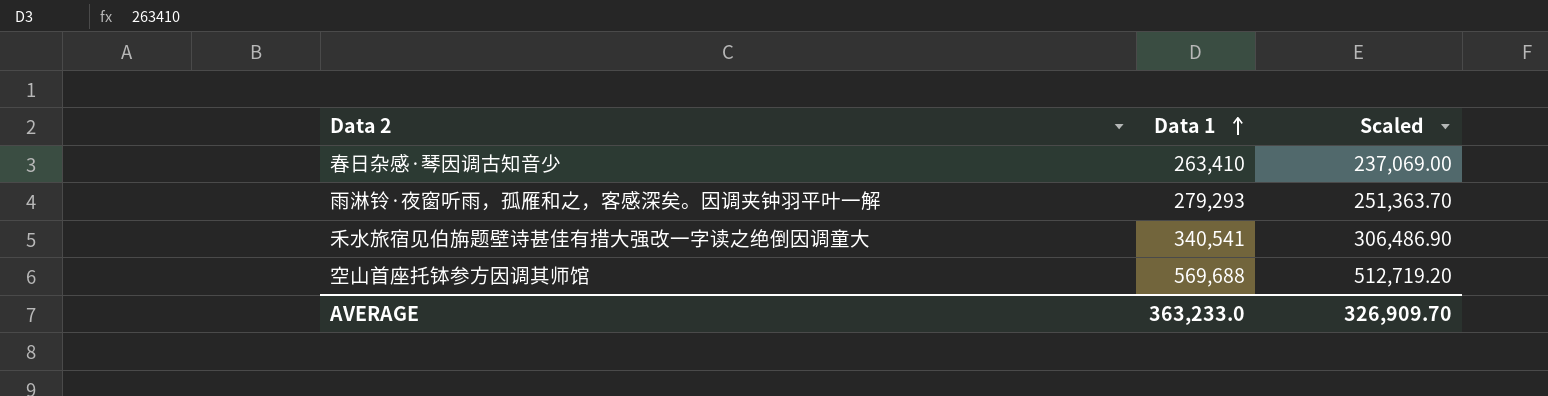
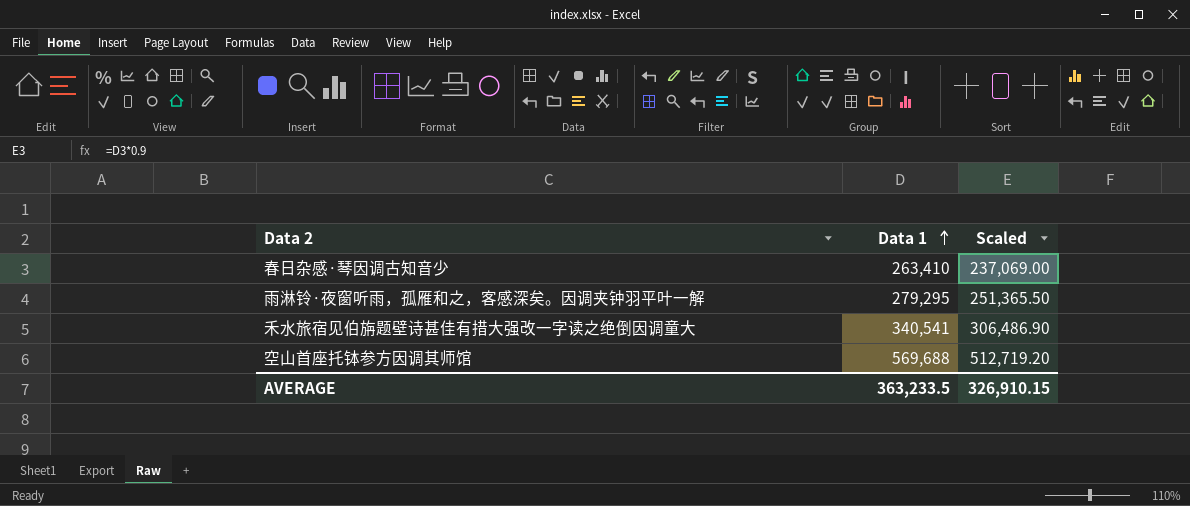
雨淋铃·夜窗听雨，孤雁和之，客感深矣。因调夹钟羽平叶一解 | Data 1: 279,293 -> 279,295
雨淋铃·夜窗听雨，孤雁和之，客感深矣。因调夹钟羽平叶一解 | Scaled: 251,363.70 -> 251,365.50
AVERAGE | Data 1: 363,233.0 -> 363,233.5
AVERAGE | Scaled: 326,909.70 -> 326,910.15

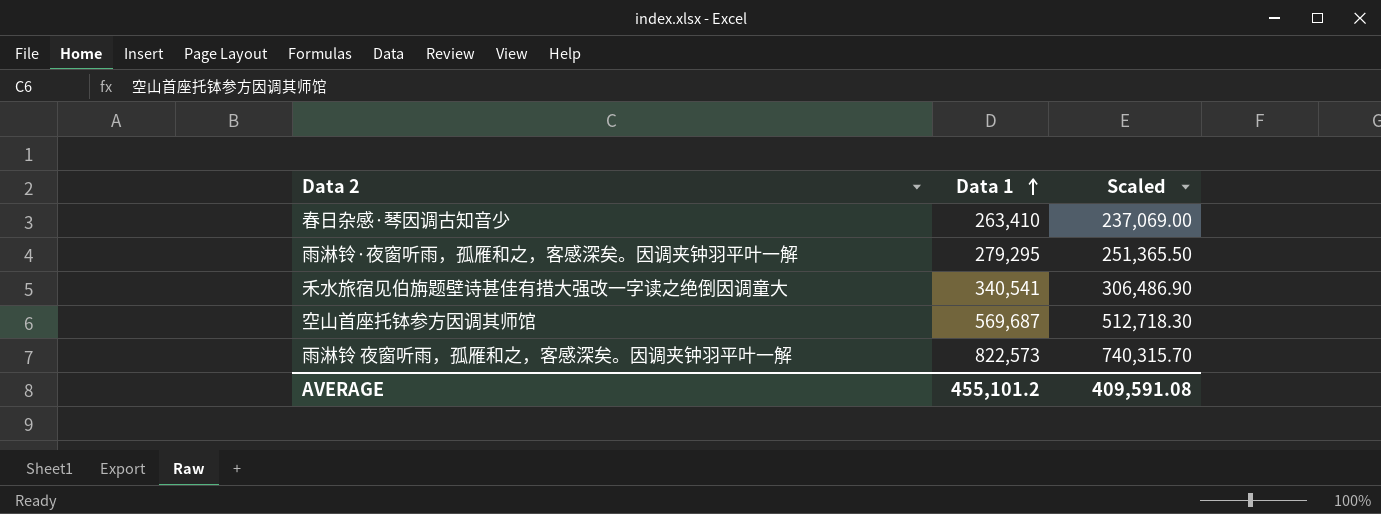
空山首座托钵参方因调其师馆 | Data 1: 569,688 -> 569,687
空山首座托钵参方因调其师馆 | Scaled: 512,719.20 -> 512,718.30
row 雨淋铃 夜窗听雨，孤雁和之，客感深矣。因调夹钟羽平叶一解: none -> 822,573 | 740,315.70
AVERAGE | Data 1: 363,233.5 -> 455,101.2
AVERAGE | Scaled: 326,910.15 -> 409,591.08

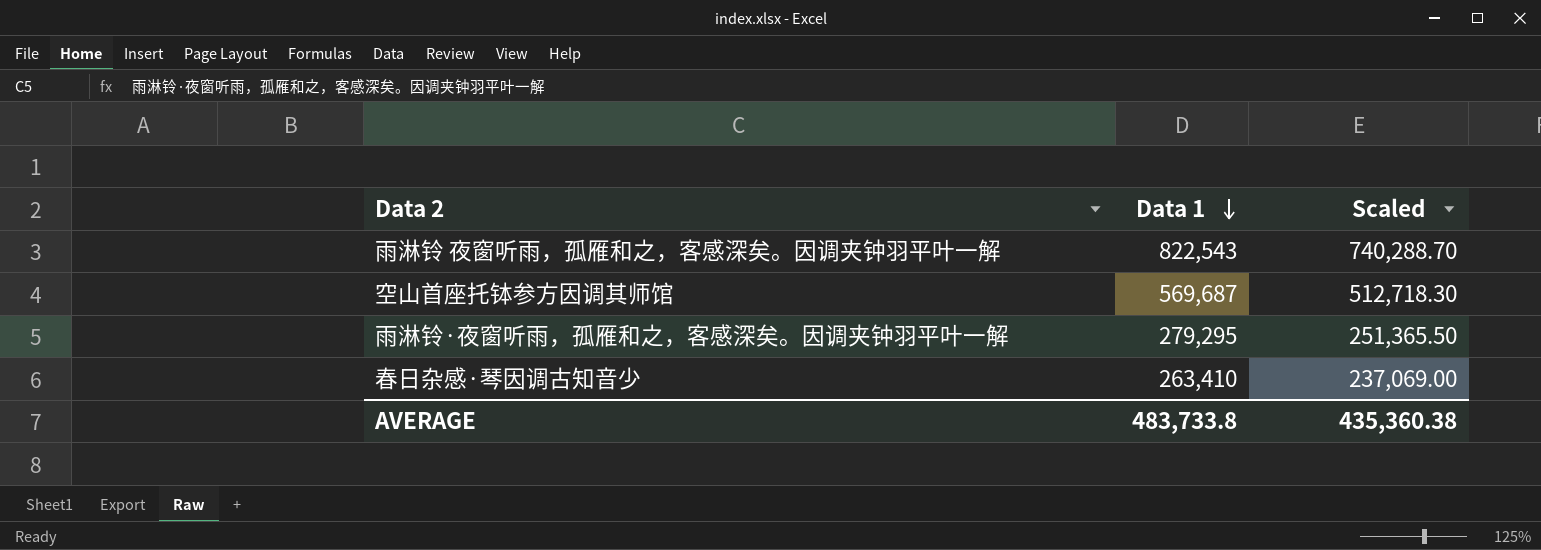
row order: Data 1 ascending -> Data 1 descending
row 禾水旅宿见伯旃题壁诗甚佳有措大强改一字读之绝倒因调童大: 340,541 | 306,486.90 -> none
雨淋铃 夜窗听雨，孤雁和之，客感深矣。因调夹钟羽平叶一解 | Data 1: 822,573 -> 822,543
雨淋铃 夜窗听雨，孤雁和之，客感深矣。因调夹钟羽平叶一解 | Scaled: 740,315.70 -> 740,288.70
AVERAGE | Data 1: 455,101.2 -> 483,733.8
AVERAGE | Scaled: 409,591.08 -> 435,360.38

